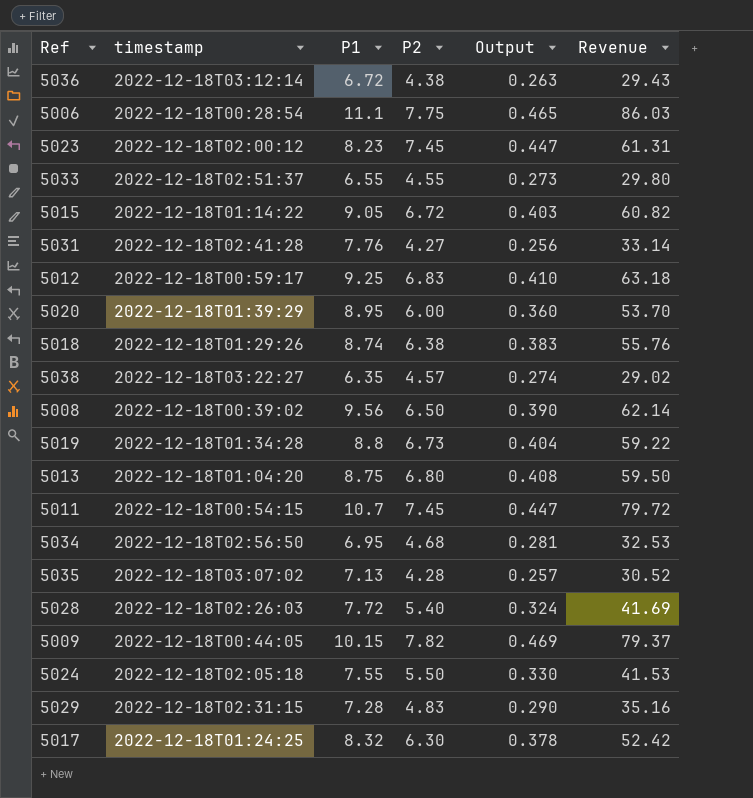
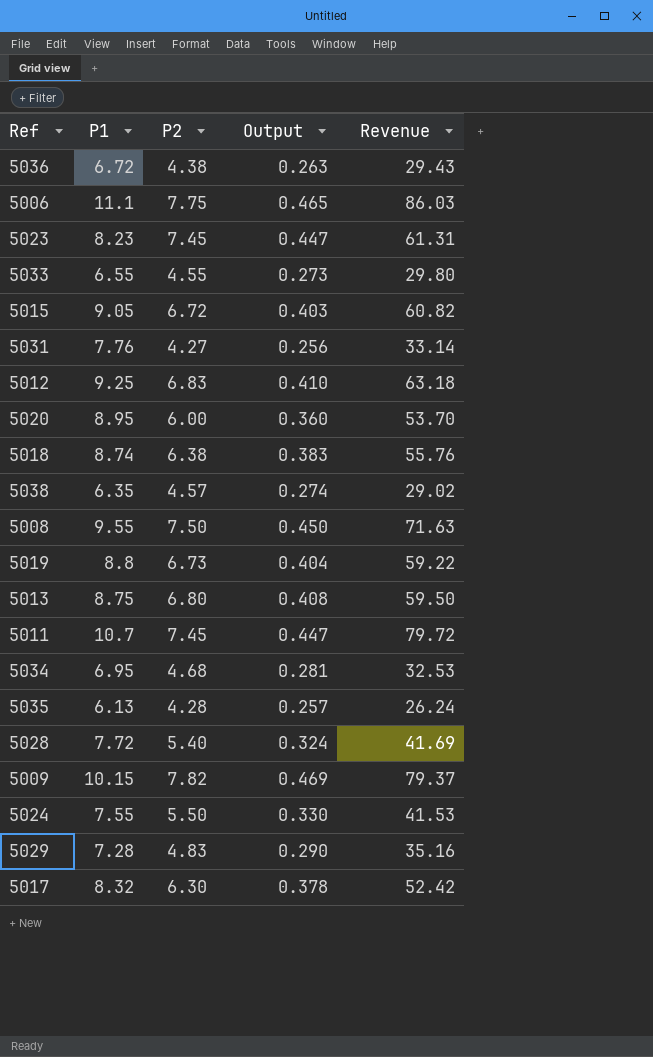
column timestamp | position: 2 -> none
5008 | P1: 9.56 -> 9.55
5008 | P2: 6.50 -> 7.50
5008 | Output: 0.390 -> 0.450
5008 | Revenue: 62.14 -> 71.63
5035 | P1: 7.13 -> 6.13
5035 | Revenue: 30.52 -> 26.24

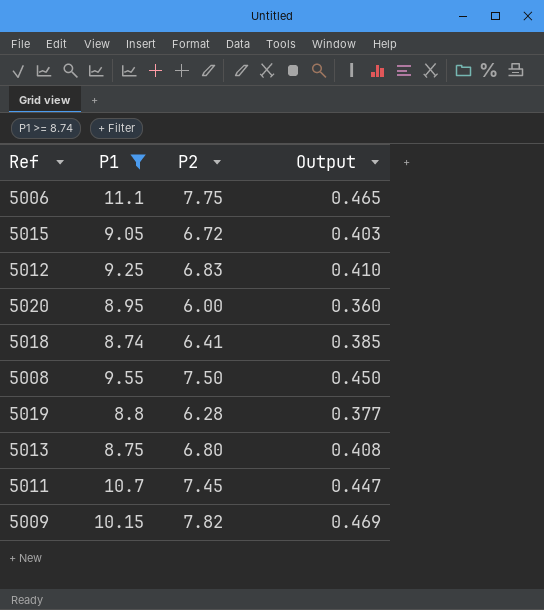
filter: none -> P1 >= 8.74
column Revenue | formula: [P1] * [P2] -> none
5018 | P2: 6.38 -> 6.41
5018 | Output: 0.383 -> 0.385
5019 | P2: 6.73 -> 6.28
5019 | Output: 0.404 -> 0.377

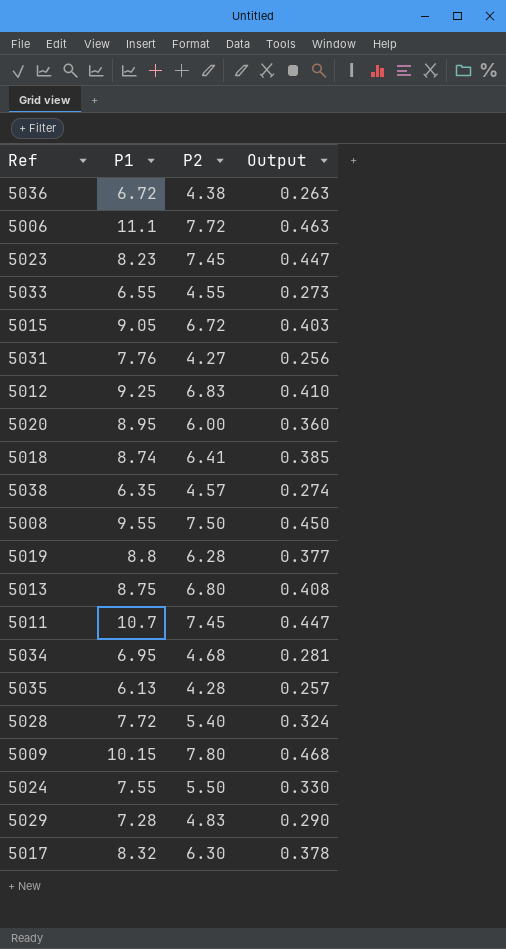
filter: P1 >= 8.74 -> none
5006 | P2: 7.75 -> 7.72
5006 | Output: 0.465 -> 0.463
5009 | P2: 7.82 -> 7.80
5009 | Output: 0.469 -> 0.468

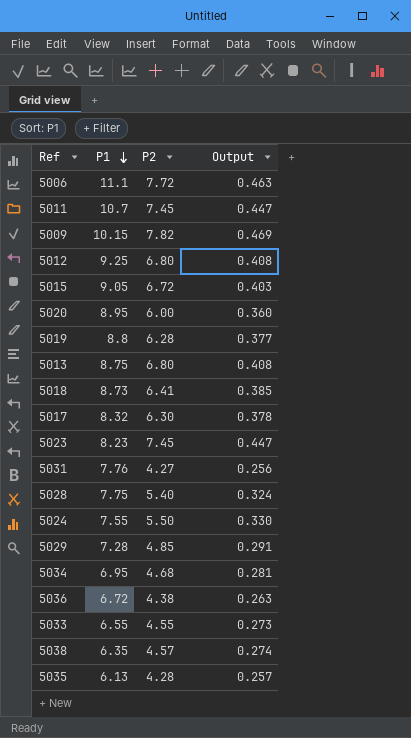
row order: none -> P1 descending
row 5008: 9.55 | 7.50 | 0.450 -> none
5009 | P2: 7.80 -> 7.82
5009 | Output: 0.468 -> 0.469
5012 | P2: 6.83 -> 6.80
5012 | Output: 0.410 -> 0.408
5018 | P1: 8.74 -> 8.73
5028 | P1: 7.72 -> 7.75
5029 | P2: 4.83 -> 4.85
5029 | Output: 0.290 -> 0.291

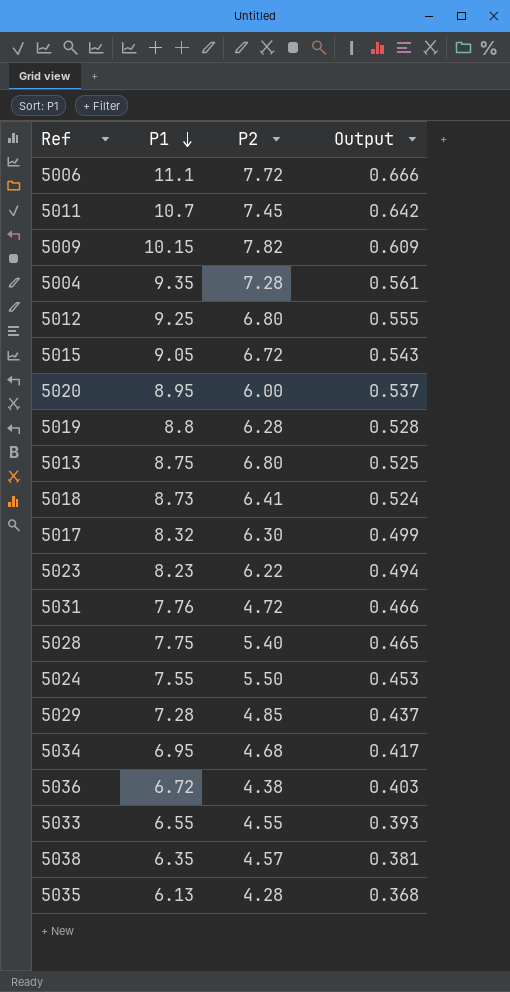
column Output | formula: [P2] * 0.06 -> [P1] * 0.06
row 5004: none -> 9.35 | 7.28 | 0.561
5023 | P2: 7.45 -> 6.22
5031 | P2: 4.27 -> 4.72

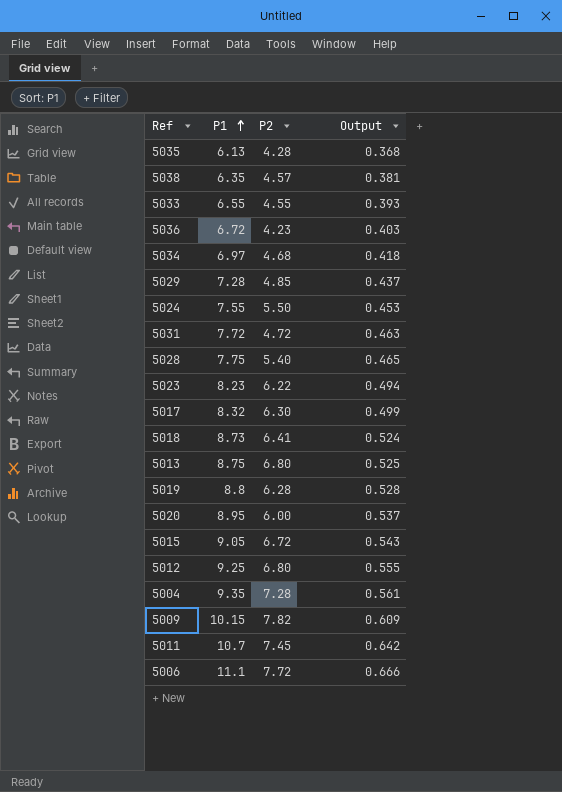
row order: P1 descending -> P1 ascending
5036 | P2: 4.38 -> 4.23
5034 | P1: 6.95 -> 6.97
5034 | Output: 0.417 -> 0.418
5031 | P1: 7.76 -> 7.72
5031 | Output: 0.466 -> 0.463

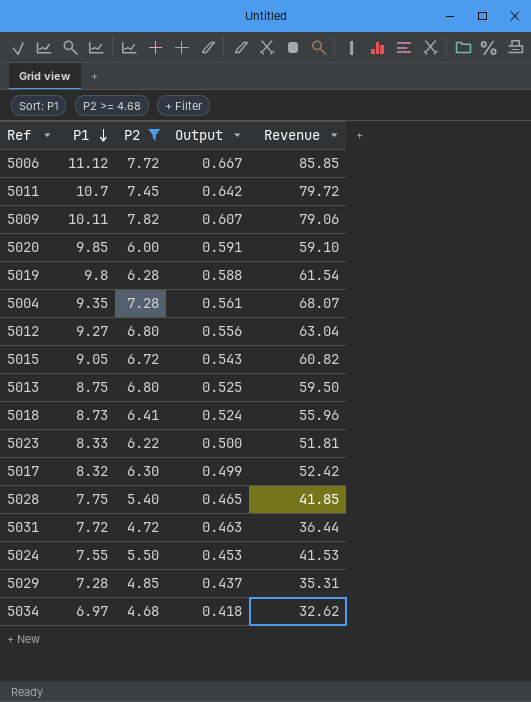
filter: none -> P2 >= 4.68
row order: P1 ascending -> P1 descending
column Revenue | formula: none -> [P1] * [P2]
5006 | P1: 11.1 -> 11.12
5006 | Output: 0.666 -> 0.667
5009 | P1: 10.15 -> 10.11
5009 | Output: 0.609 -> 0.607
5020 | P1: 8.95 -> 9.85
5020 | Output: 0.537 -> 0.591
5019 | P1: 8.8 -> 9.8
5019 | Output: 0.528 -> 0.588
5012 | P1: 9.25 -> 9.27
5012 | Output: 0.555 -> 0.556
5023 | P1: 8.23 -> 8.33
5023 | Output: 0.494 -> 0.500

